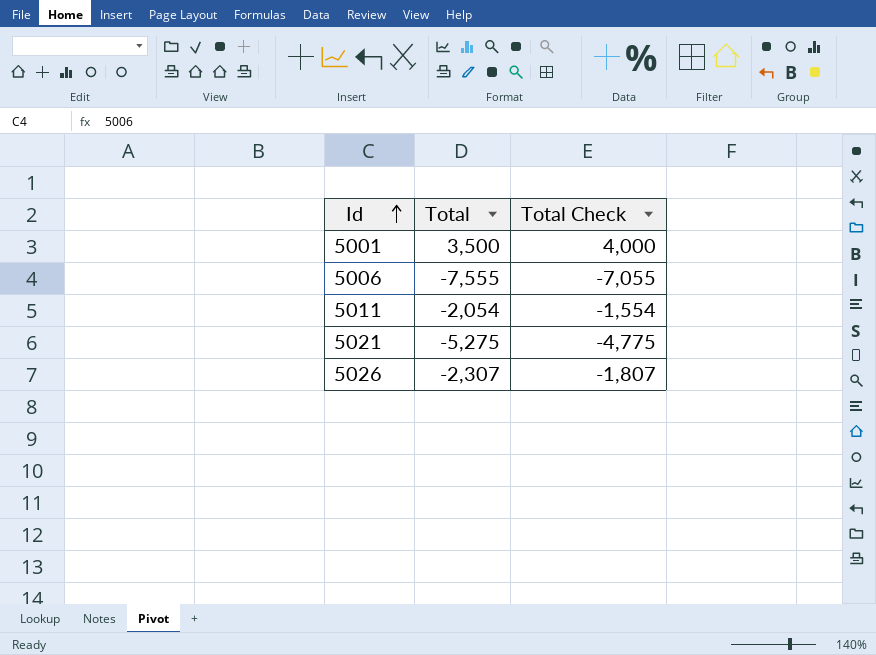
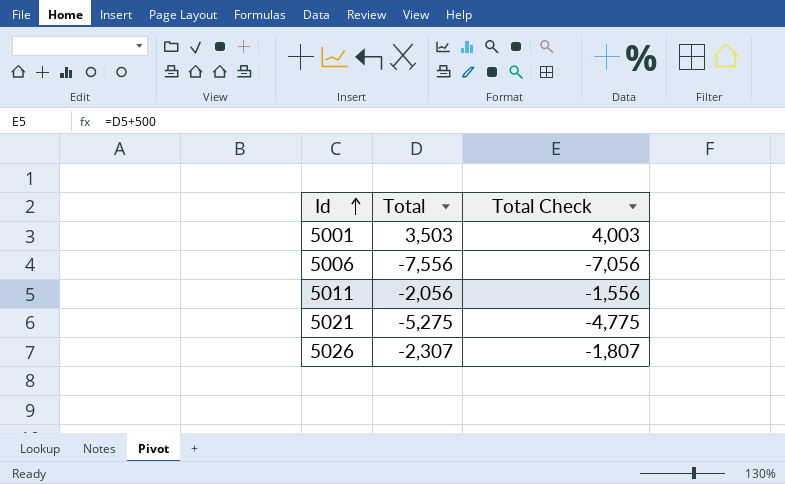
5001 | Total: 3,500 -> 3,503
5001 | Total Check: 4,000 -> 4,003
5006 | Total: -7,555 -> -7,556
5006 | Total Check: -7,055 -> -7,056
5011 | Total: -2,054 -> -2,056
5011 | Total Check: -1,554 -> -1,556

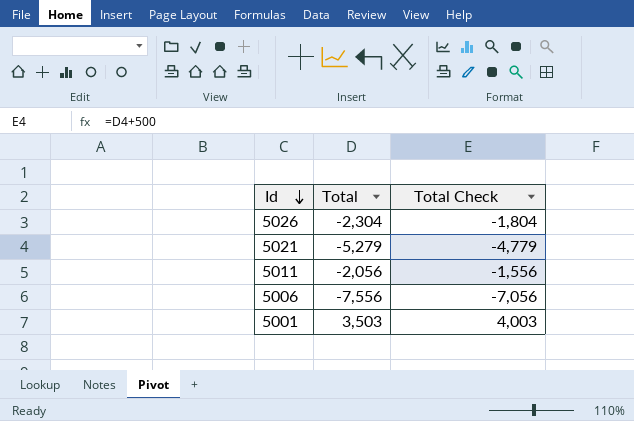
row order: Id ascending -> Id descending
5026 | Total: -2,307 -> -2,304
5026 | Total Check: -1,807 -> -1,804
5021 | Total: -5,275 -> -5,279
5021 | Total Check: -4,775 -> -4,779

